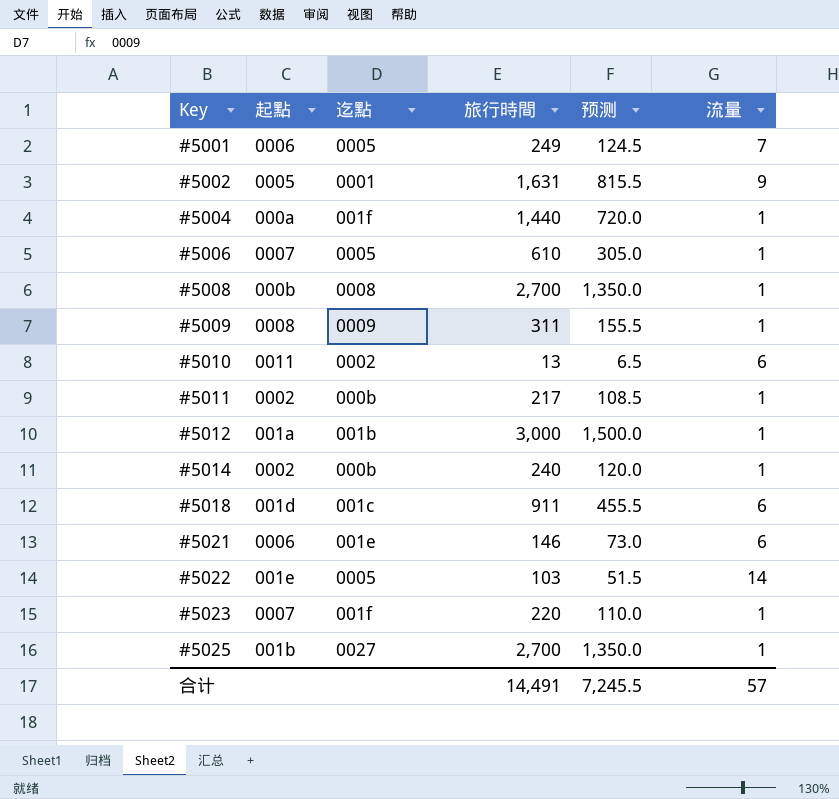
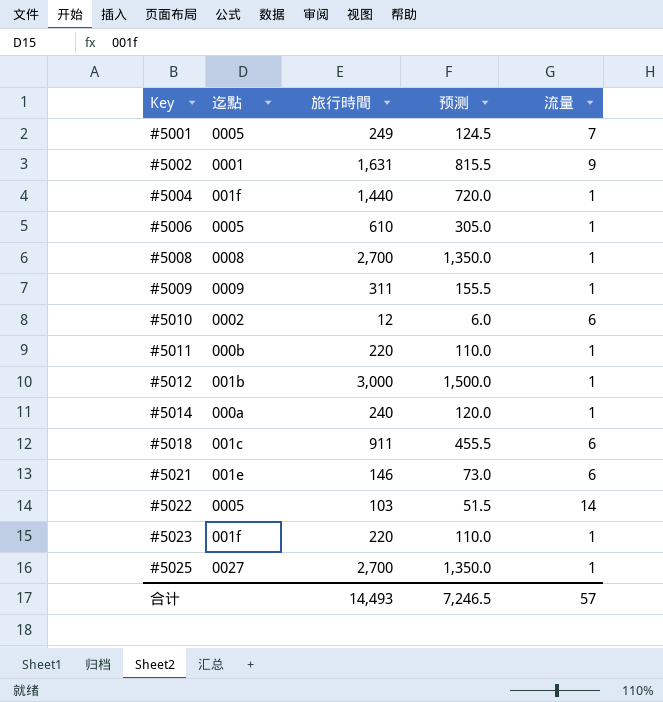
column 起點 | position: 2 -> none
#5010 | 旅行時間: 13 -> 12
#5010 | 预测: 6.5 -> 6.0
#5011 | 旅行時間: 217 -> 220
#5011 | 预测: 108.5 -> 110.0
#5014 | 迄點: 000b -> 000a
合计 | 旅行時間: 14,491 -> 14,493
合计 | 预测: 7,245.5 -> 7,246.5

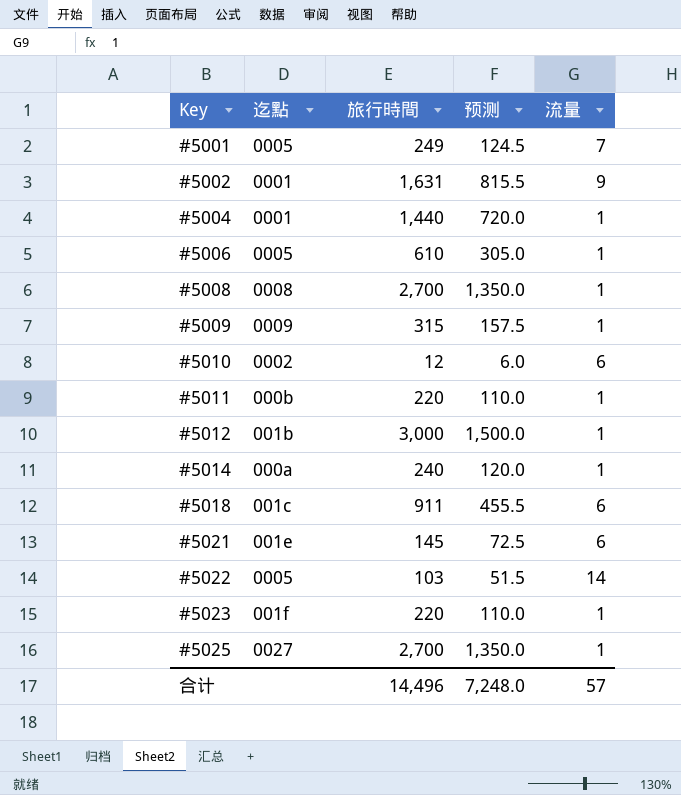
#5004 | 迄點: 001f -> 0001
#5009 | 旅行時間: 311 -> 315
#5009 | 预测: 155.5 -> 157.5
#5021 | 旅行時間: 146 -> 145
#5021 | 预测: 73.0 -> 72.5
合计 | 旅行時間: 14,493 -> 14,496
合计 | 预测: 7,246.5 -> 7,248.0

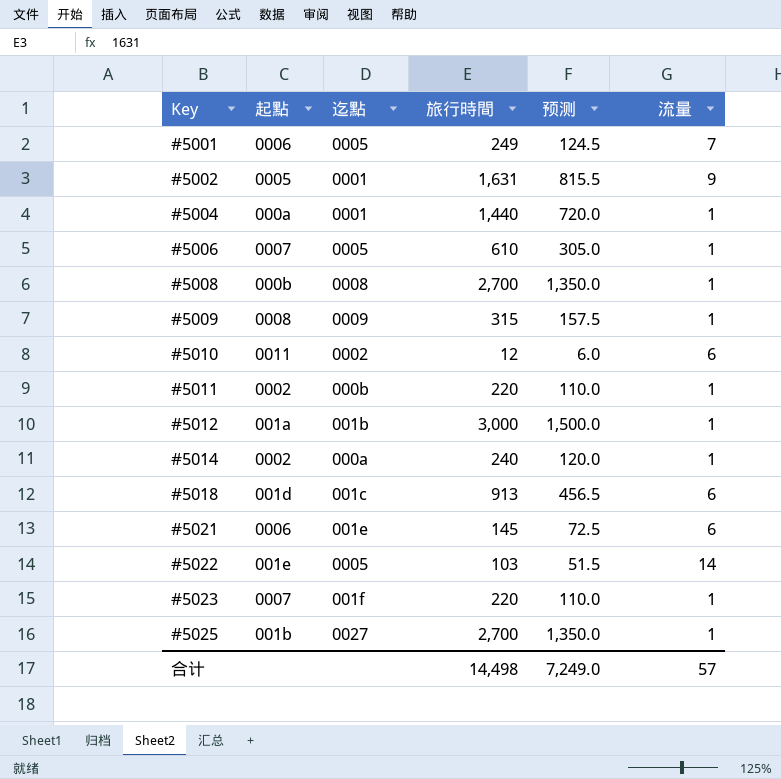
column 起點 | position: none -> 2
#5018 | 旅行時間: 911 -> 913
#5018 | 预测: 455.5 -> 456.5
合计 | 旅行時間: 14,496 -> 14,498
合计 | 预测: 7,248.0 -> 7,249.0

